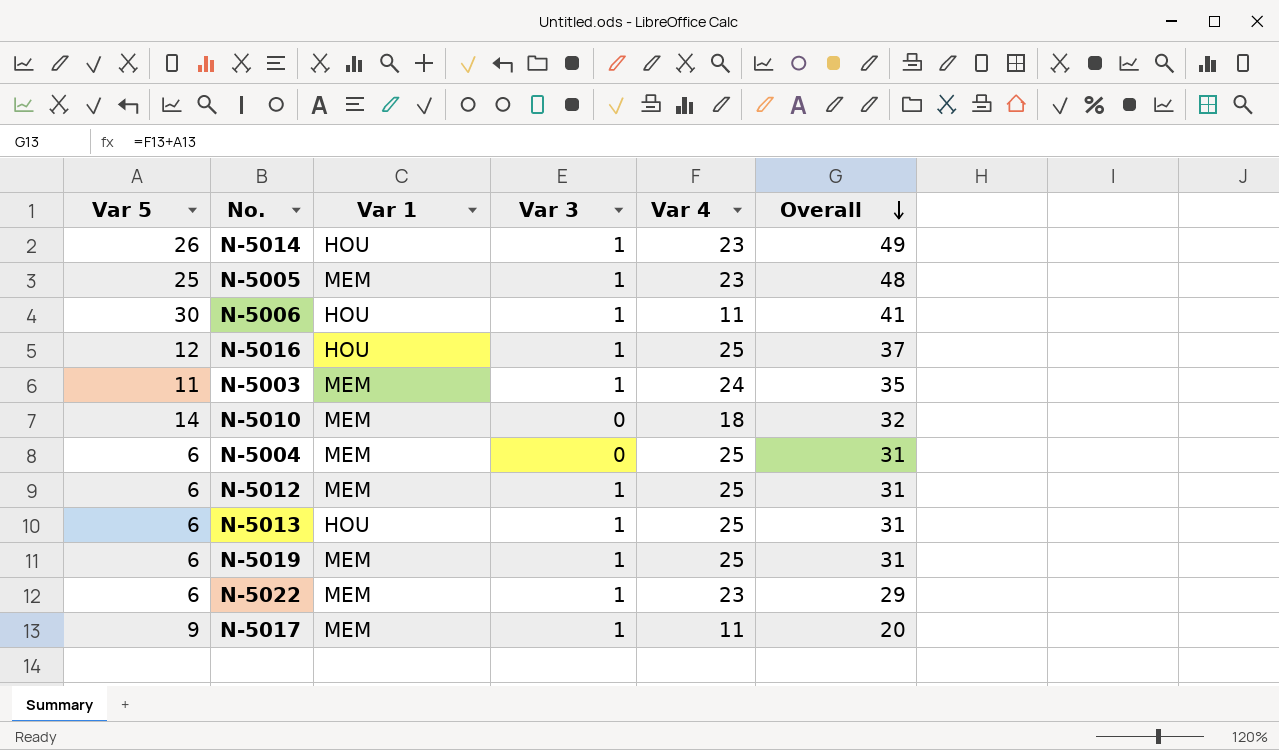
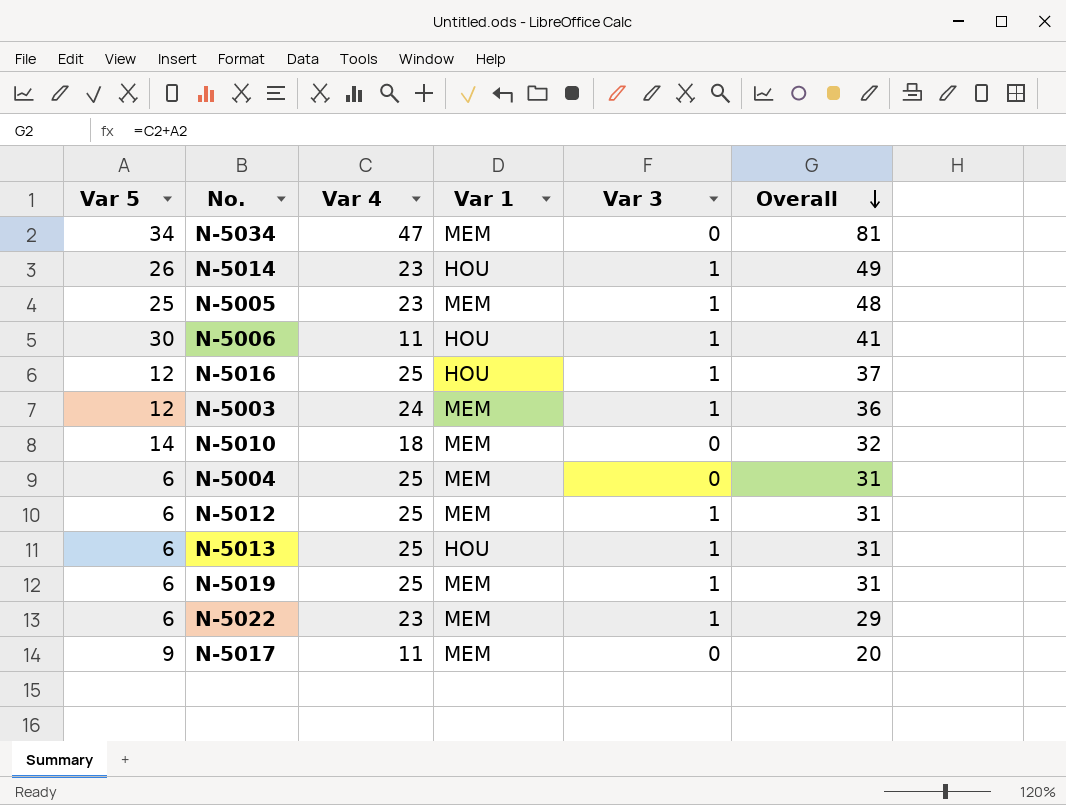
column Var 4 | position: 5 -> 3
row N-5034: none -> 34 | 47 | MEM | 0 | 81
N-5003 | Var 5: 11 -> 12
N-5003 | Overall: 35 -> 36
N-5017 | Var 3: 1 -> 0

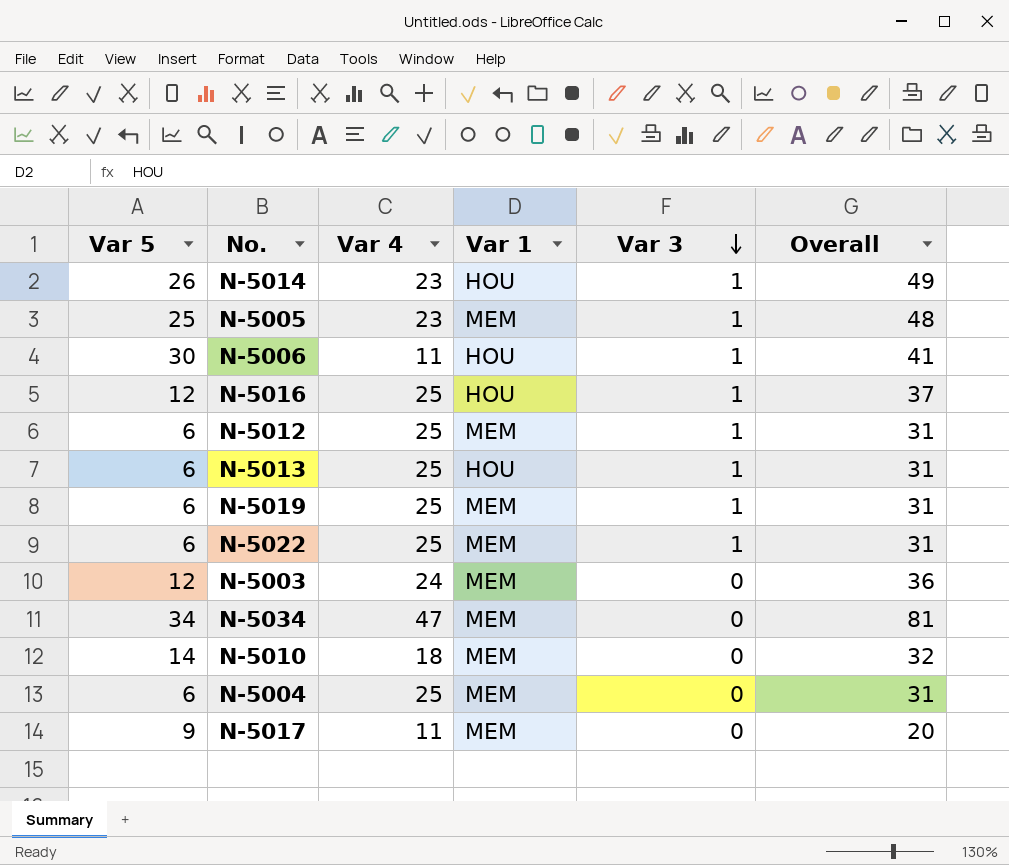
row order: Overall descending -> Var 3 descending
N-5022 | Var 4: 23 -> 25
N-5022 | Overall: 29 -> 31
N-5003 | Var 3: 1 -> 0

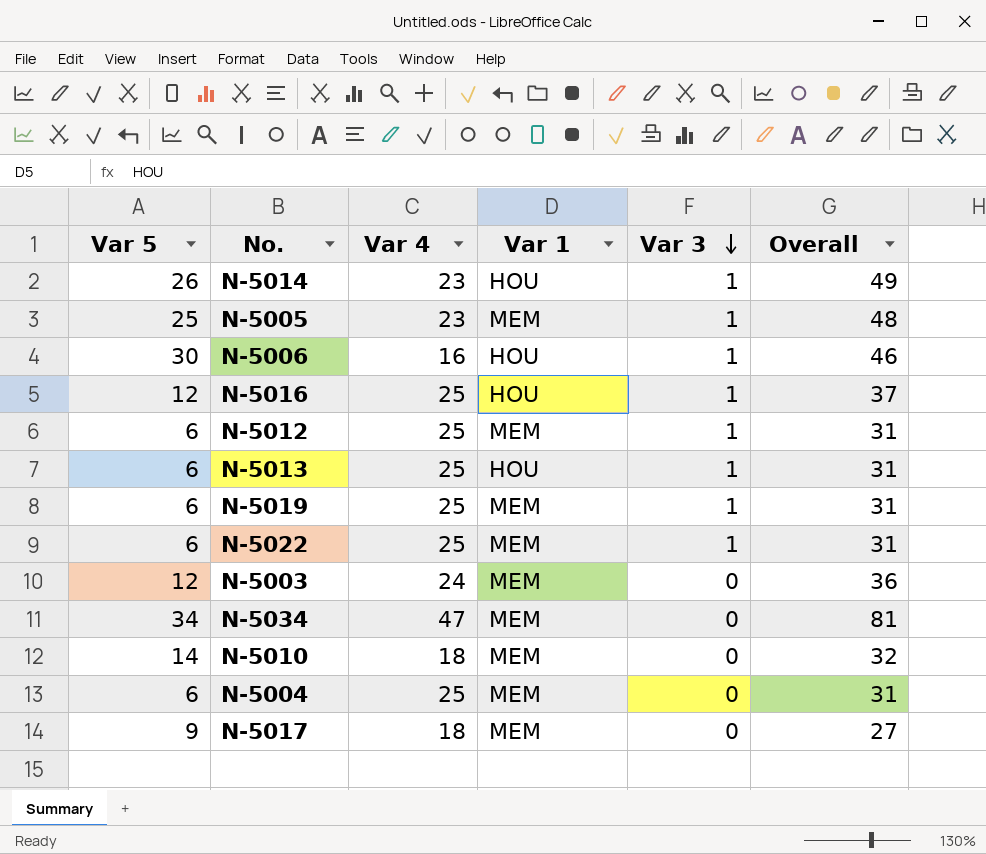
N-5006 | Var 4: 11 -> 16
N-5006 | Overall: 41 -> 46
N-5017 | Var 4: 11 -> 18
N-5017 | Overall: 20 -> 27

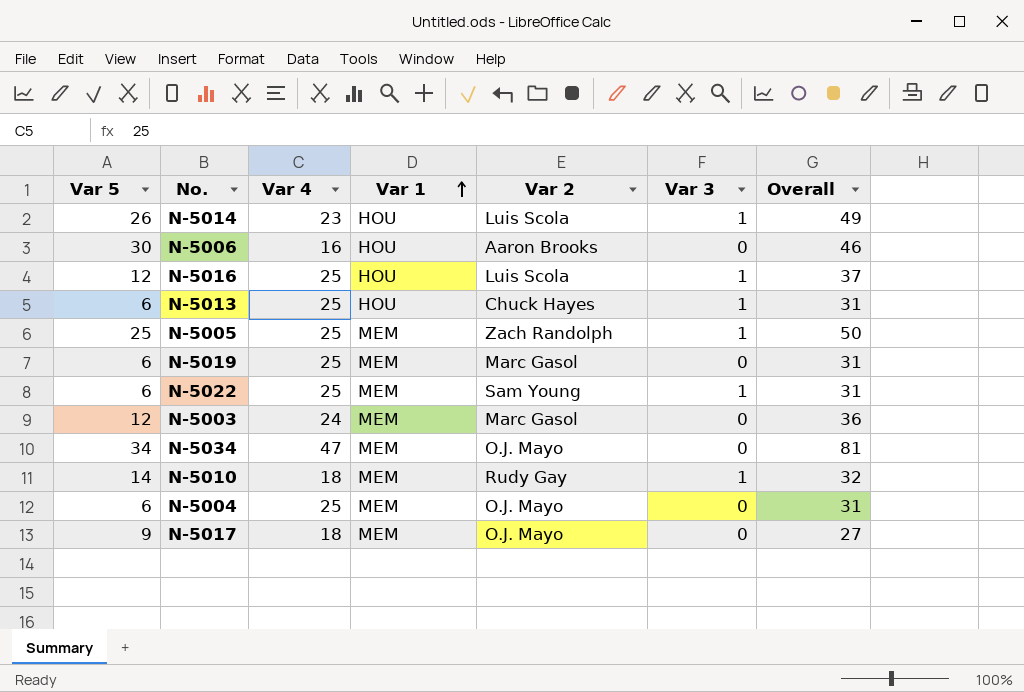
row order: Var 3 descending -> Var 1 ascending
column Var 2 | position: none -> 5
row N-5012: 6 | 25 | MEM | 1 | 31 -> none
N-5006 | Var 3: 1 -> 0
N-5005 | Var 4: 23 -> 25
N-5005 | Overall: 48 -> 50
N-5019 | Var 3: 1 -> 0
N-5010 | Var 3: 0 -> 1

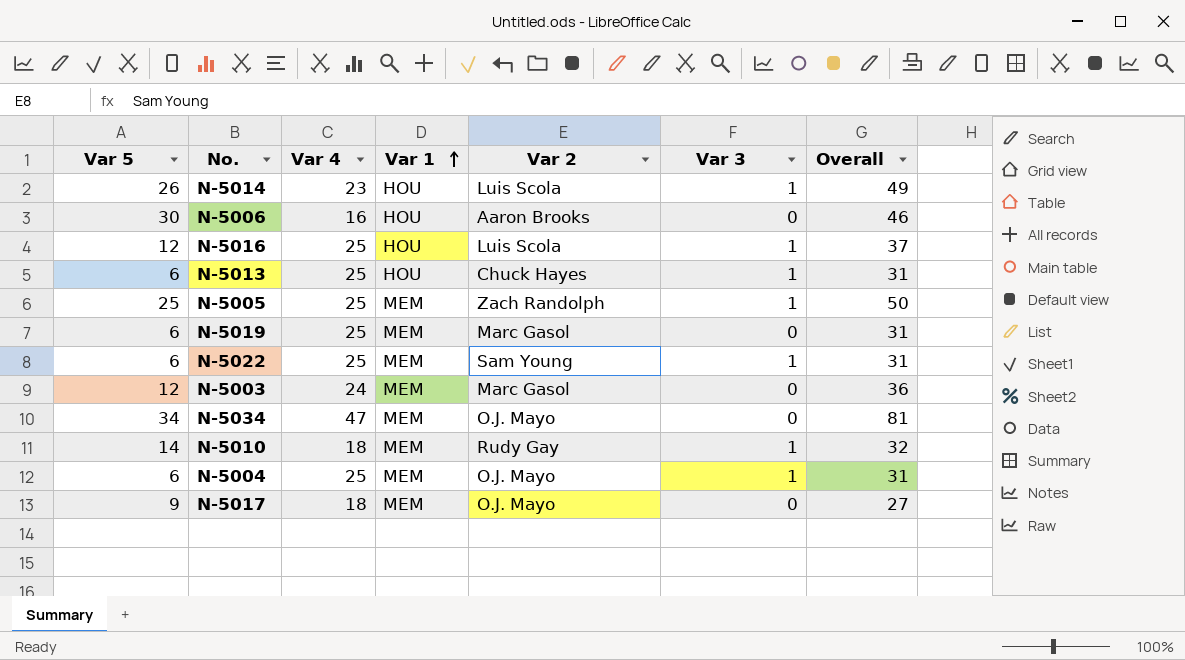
N-5004 | Var 3: 0 -> 1

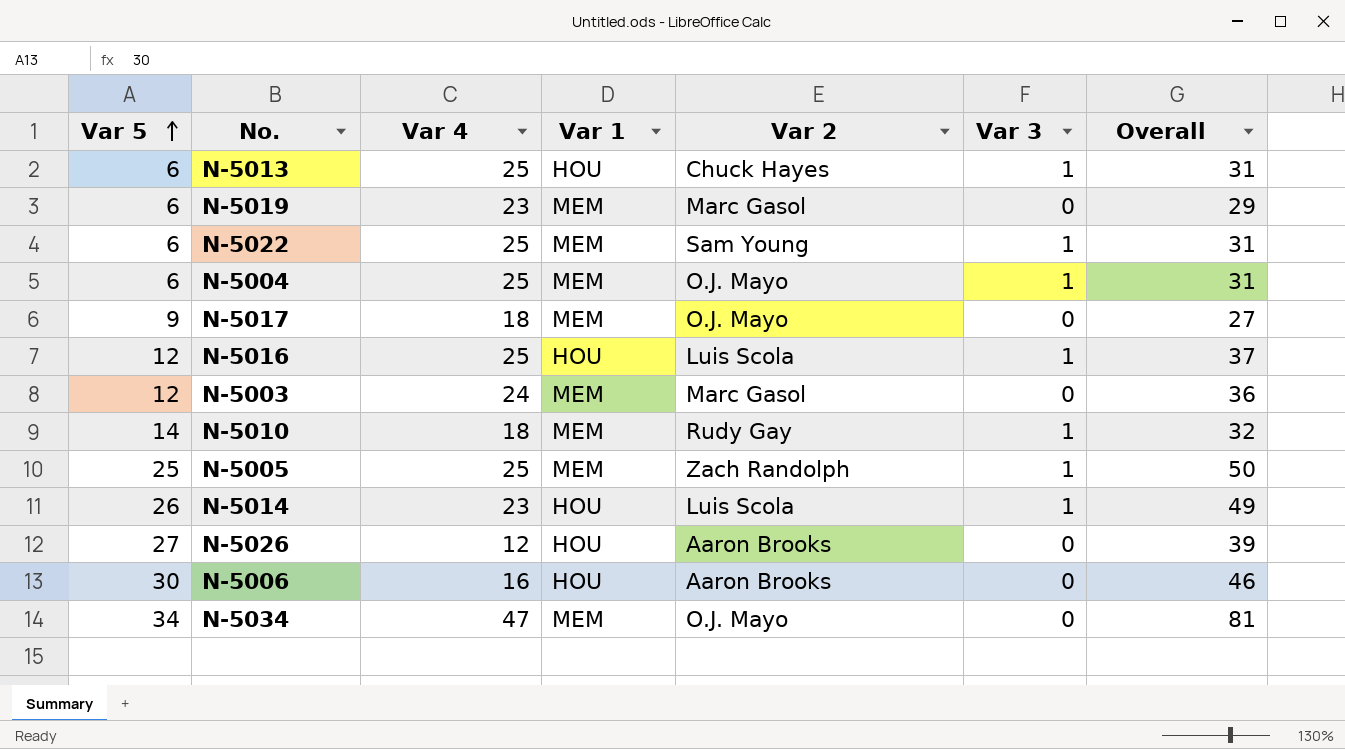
row order: Var 1 ascending -> Var 5 ascending
N-5019 | Var 4: 25 -> 23
N-5019 | Overall: 31 -> 29
row N-5026: none -> 27 | 12 | HOU | Aaron Brooks | 0 | 39

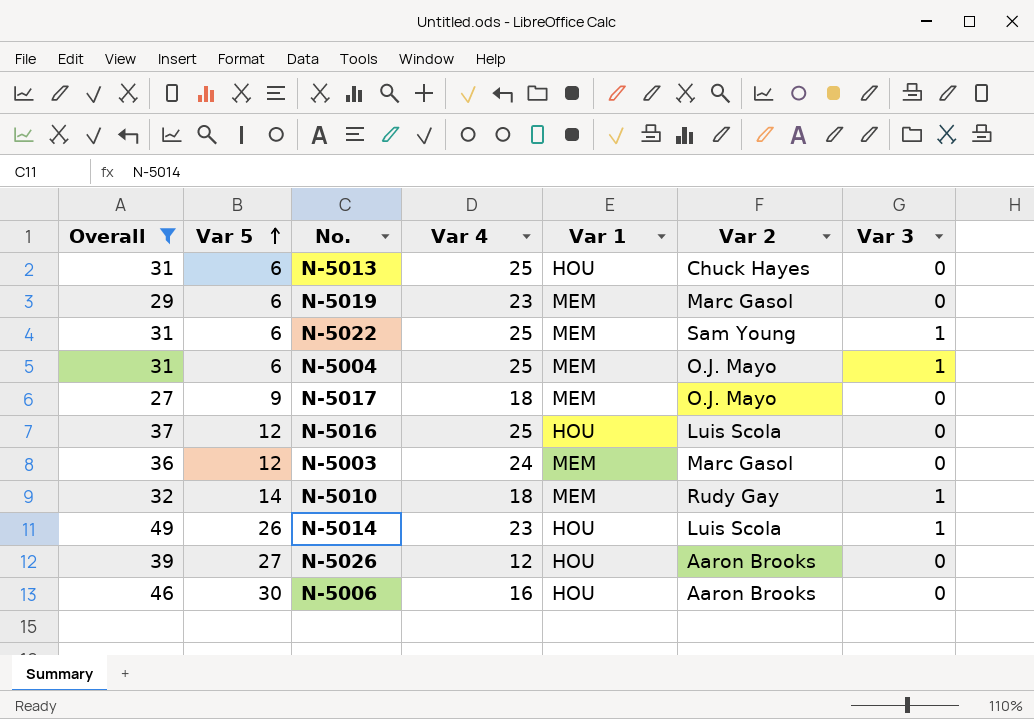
filter: none -> Overall <= 49
column Overall | position: 7 -> 1
N-5013 | Var 3: 1 -> 0
N-5016 | Var 3: 1 -> 0

